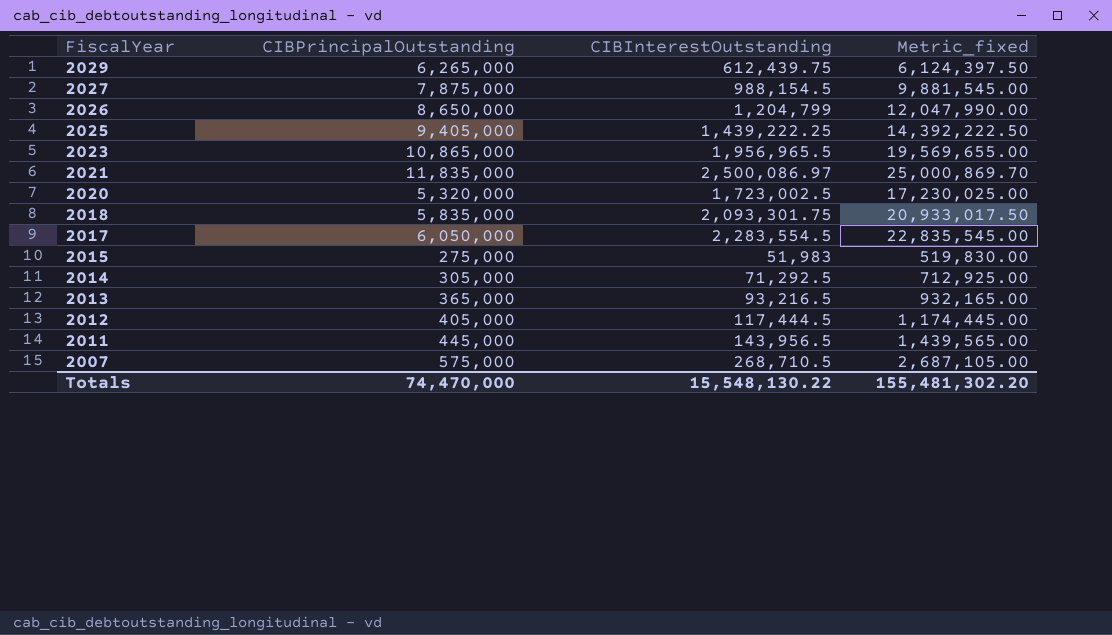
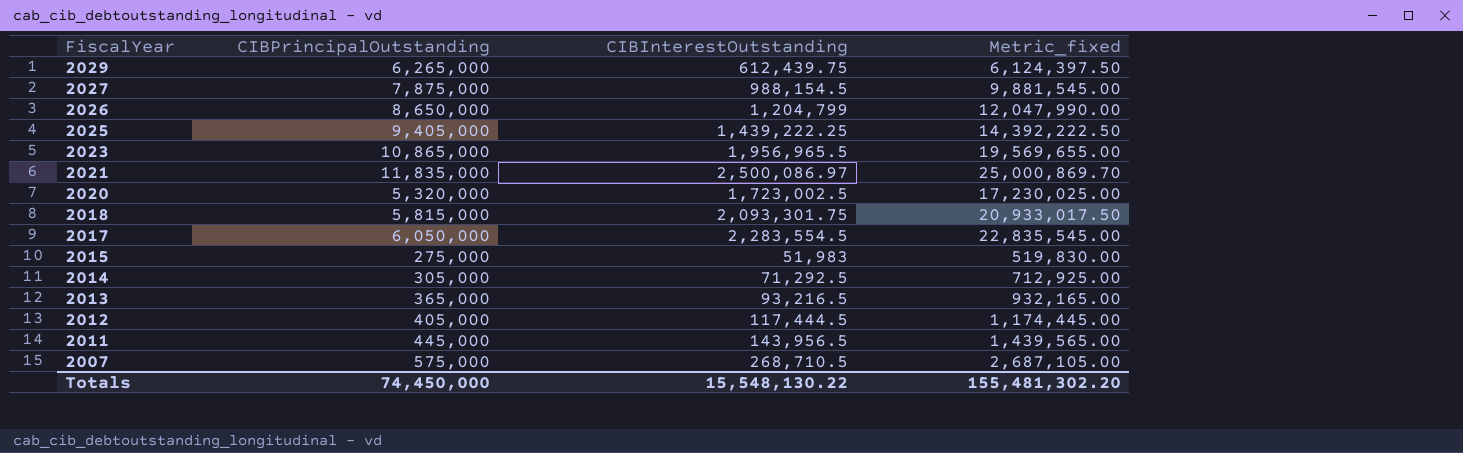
2018 | CIBPrincipalOutstanding: 5,835,000 -> 5,815,000
Totals | CIBPrincipalOutstanding: 74,470,000 -> 74,450,000

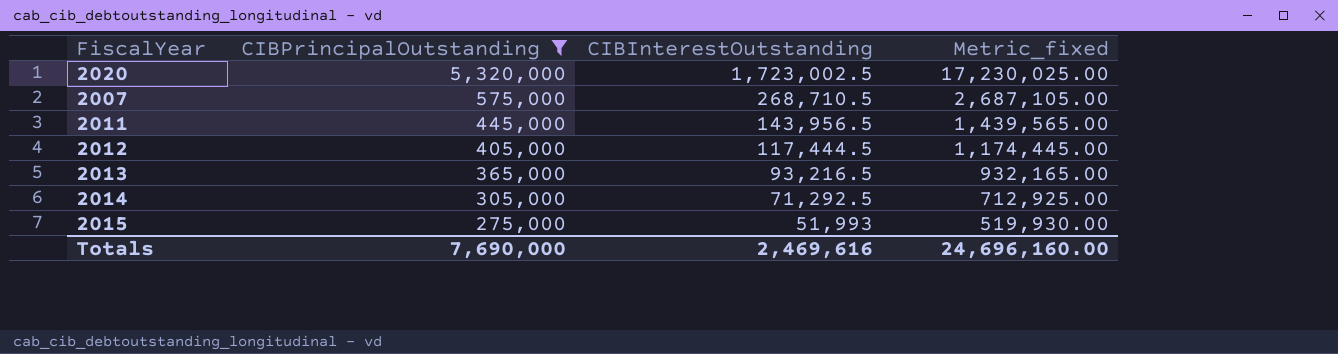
filter: none -> CIBPrincipalOutstanding <= 5,320,000
row order: FiscalYear descending -> CIBPrincipalOutstanding descending
2015 | CIBInterestOutstanding: 51,983 -> 51,993
2015 | Metric_fixed: 519,830.00 -> 519,930.00
Totals | CIBPrincipalOutstanding: 74,450,000 -> 7,690,000
Totals | CIBInterestOutstanding: 15,548,130.22 -> 2,469,616
Totals | Metric_fixed: 155,481,302.20 -> 24,696,160.00

